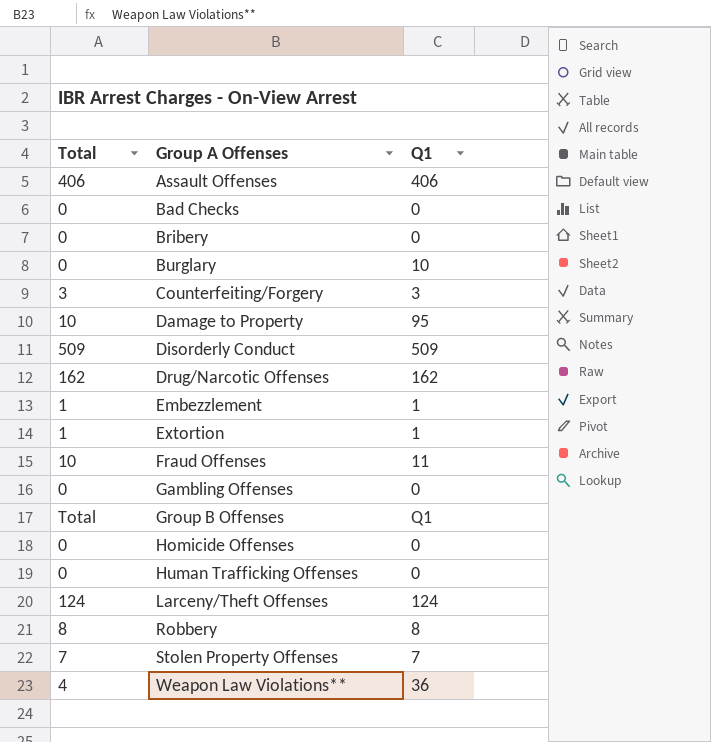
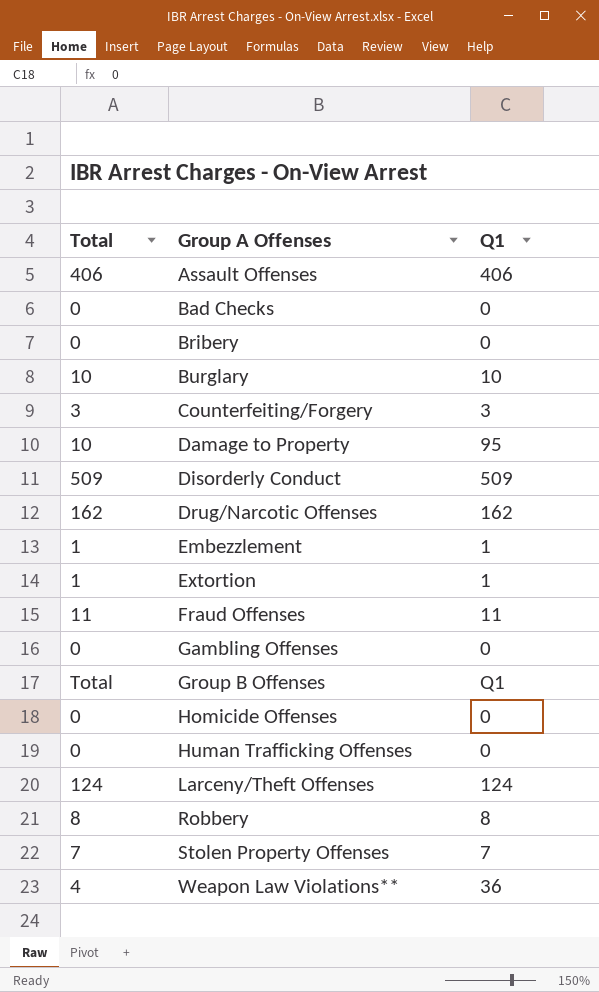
Burglary | Total: 0 -> 10
Fraud Offenses | Total: 10 -> 11

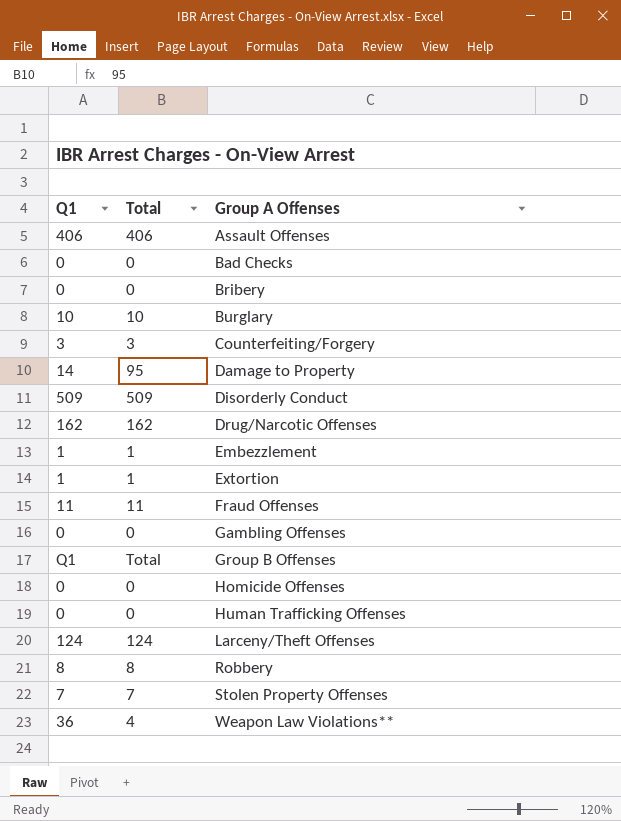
column Q1 | position: 3 -> 1
Damage to Property | Q1: 95 -> 14
Damage to Property | Total: 10 -> 95

